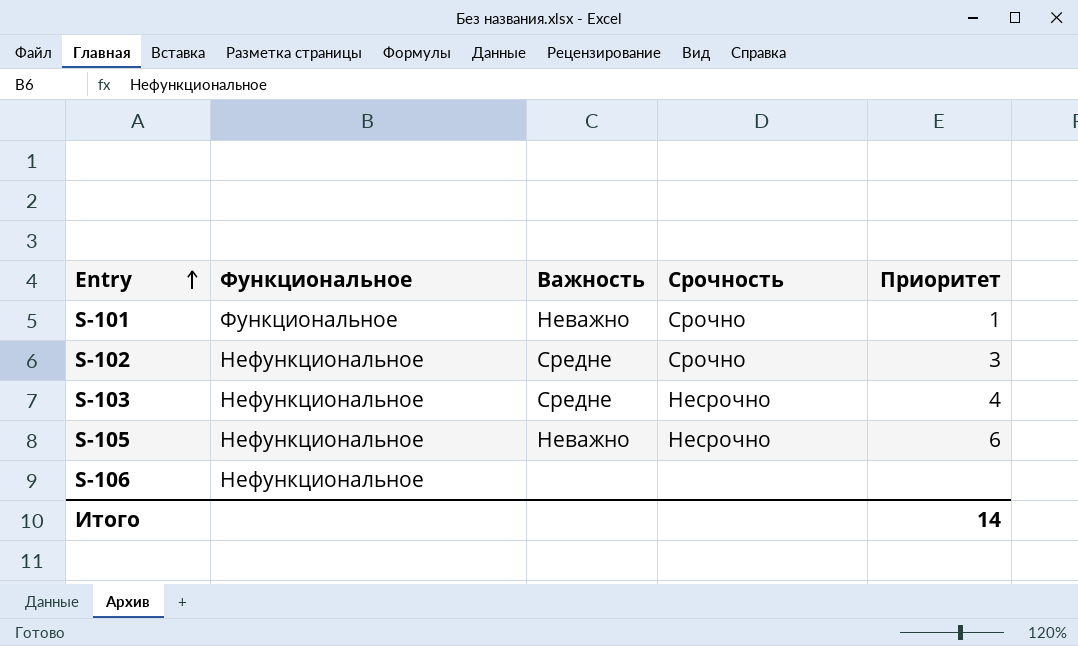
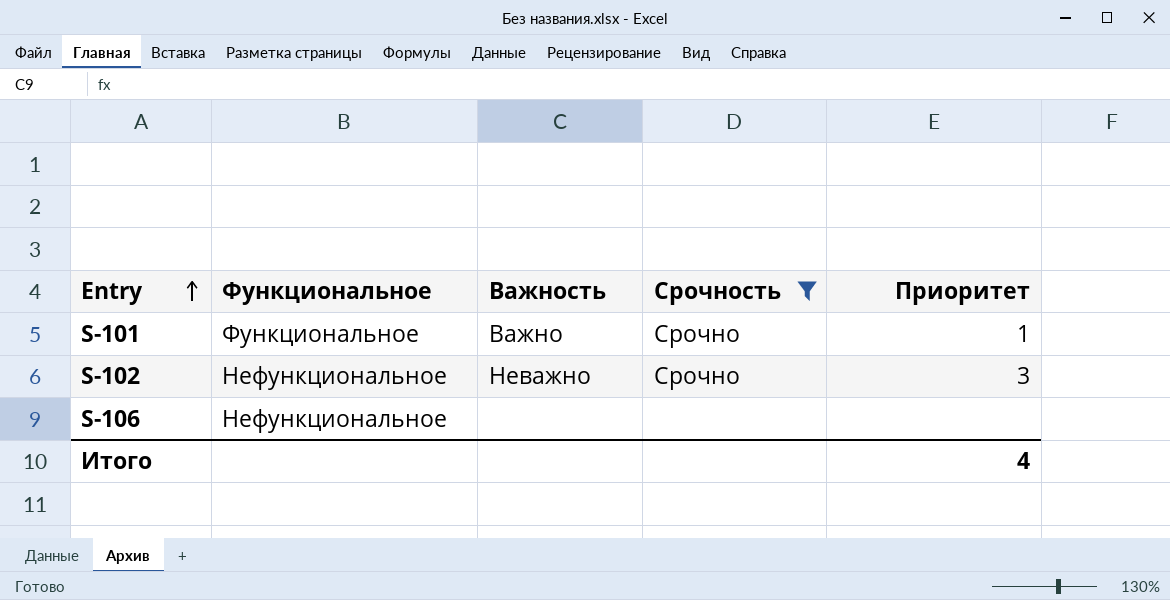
filter: none -> Срочность != Несрочно
S-101 | Важность: Неважно -> Важно
S-102 | Важность: Средне -> Неважно
Итого | Приоритет: 14 -> 4

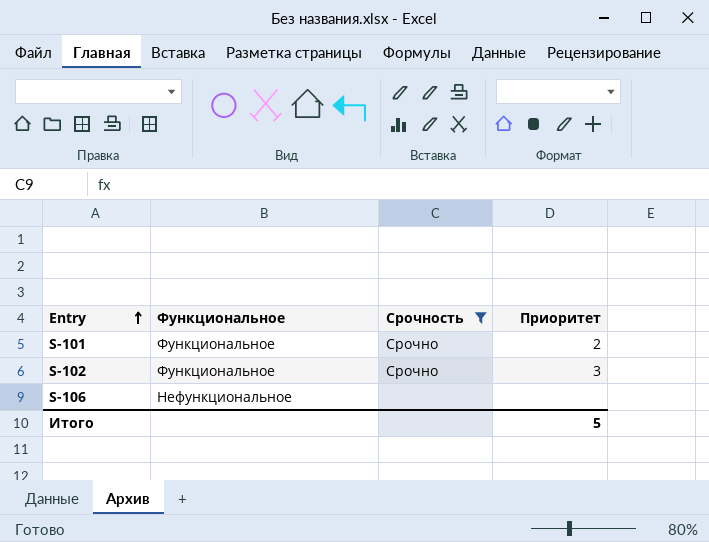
column Важность | position: 3 -> none
S-101 | Приоритет: 1 -> 2
S-102 | Функциональное: Нефункциональное -> Функциональное
Итого | Приоритет: 4 -> 5

